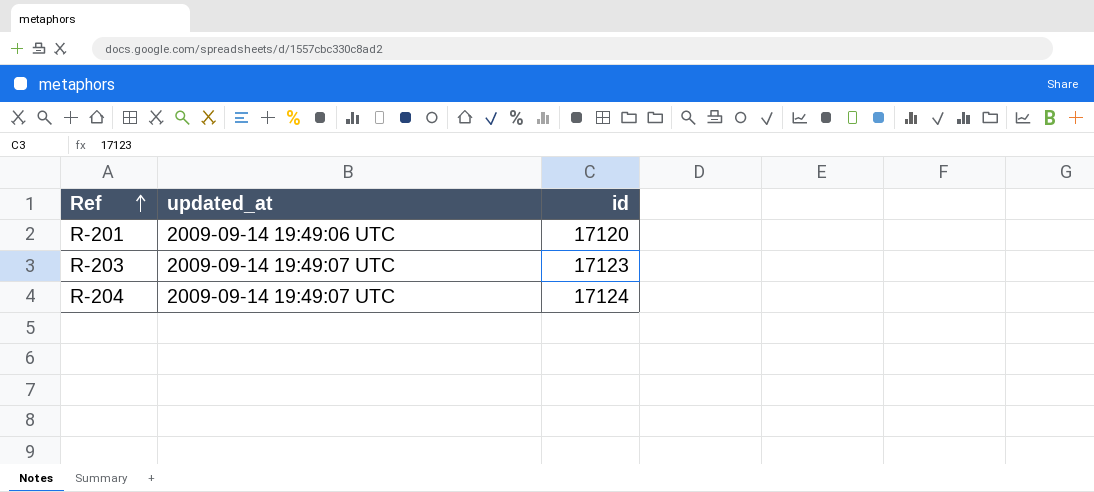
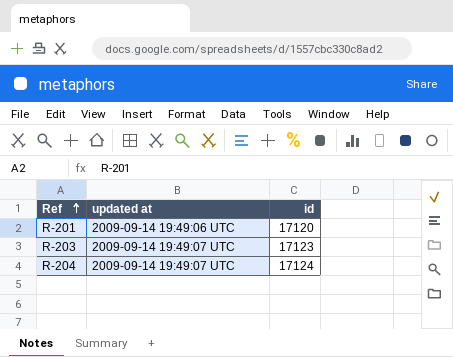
column name: updated_at -> updated at

